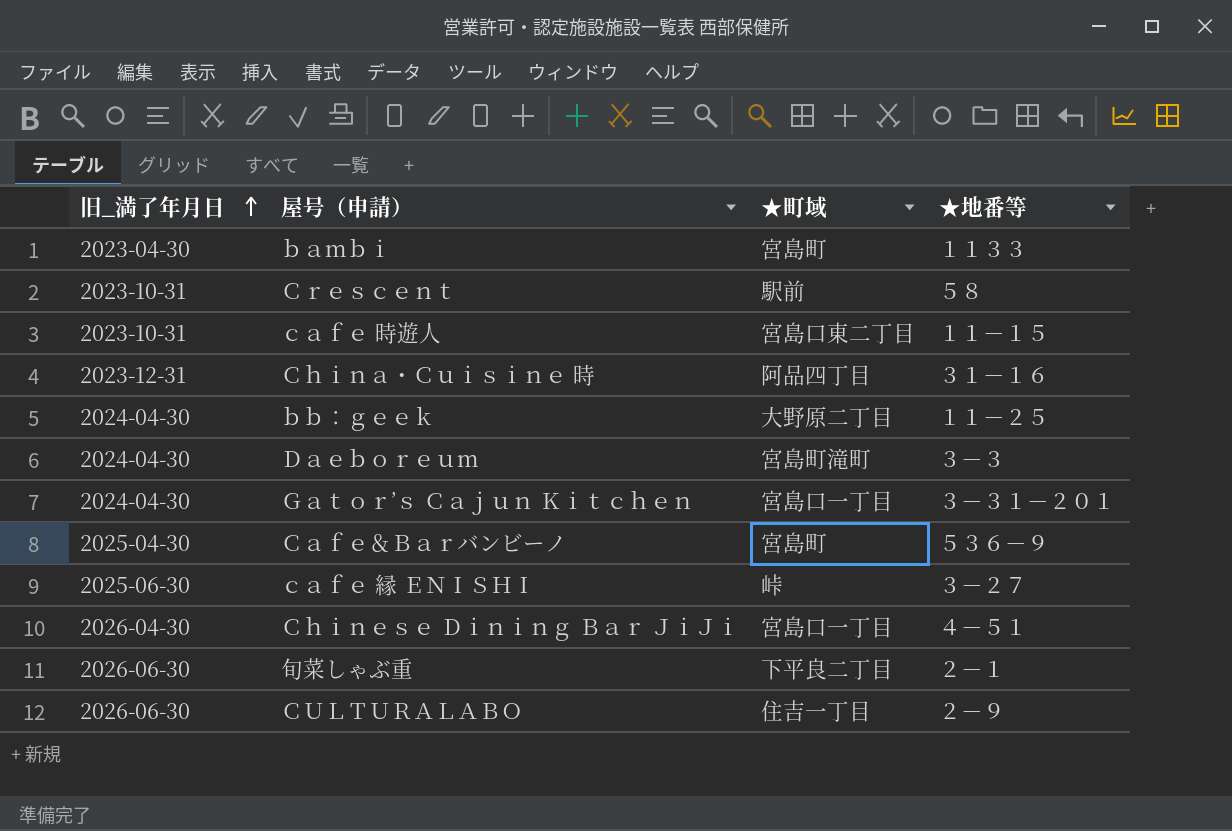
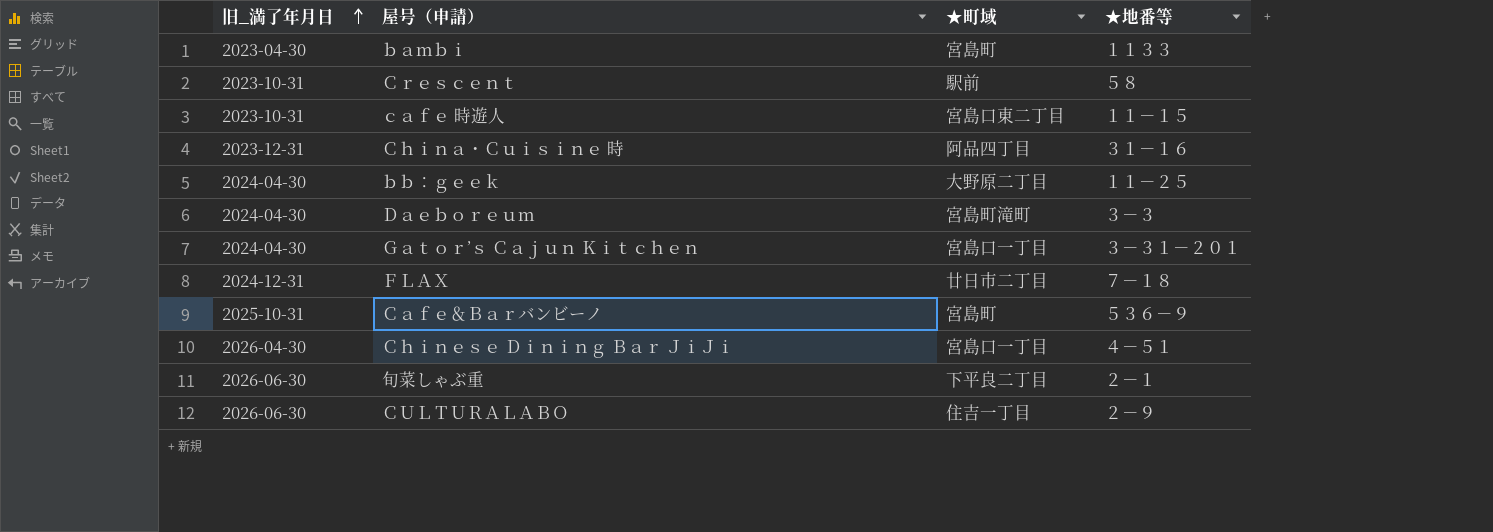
row ｃａｆｅ 縁 ＥＮＩＳＨＩ: 2025-06-30 | 峠 | ３－２７ -> none
row ＦＬＡＸ: none -> 2024-12-31 | 廿日市二丁目 | ７－１８
Ｃａｆｅ＆Ｂａｒバンビーノ | 旧_満了年月日: 2025-04-30 -> 2025-10-31

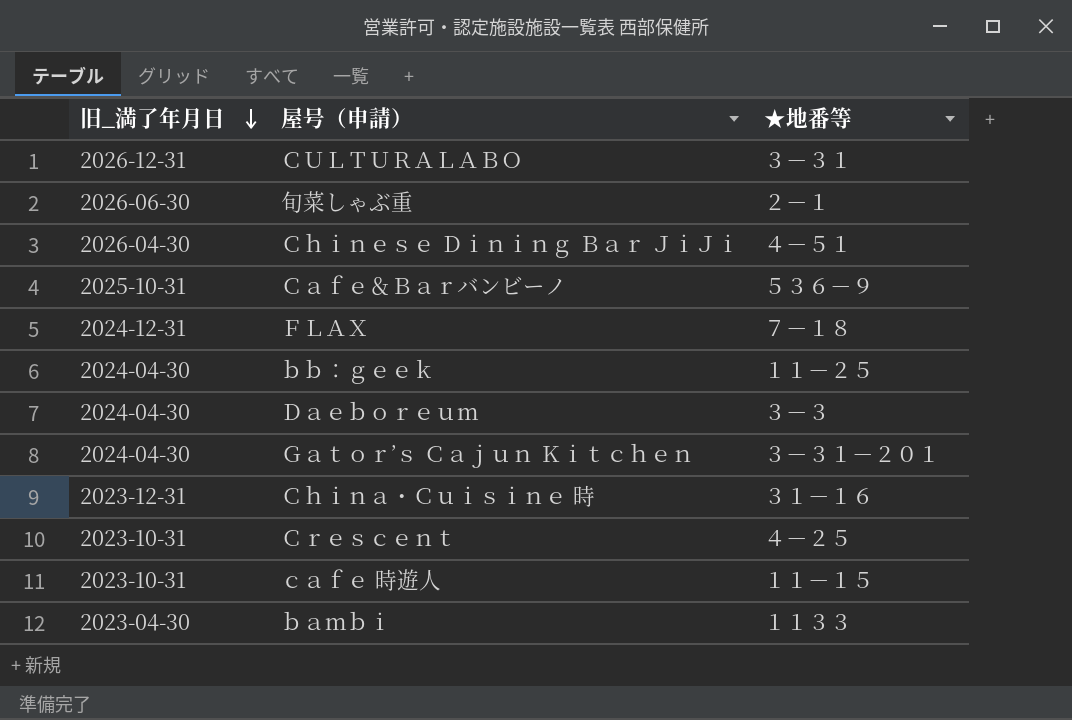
row order: 旧_満了年月日 ascending -> 旧_満了年月日 descending
column ★町域 | position: 3 -> none
ＣＵＬＴＵＲＡＬＡＢＯ | 旧_満了年月日: 2026-06-30 -> 2026-12-31
ＣＵＬＴＵＲＡＬＡＢＯ | ★地番等: ２－９ -> ３－３１
Ｃｒｅｓｃｅｎｔ | ★地番等: ５８ -> ４－２５

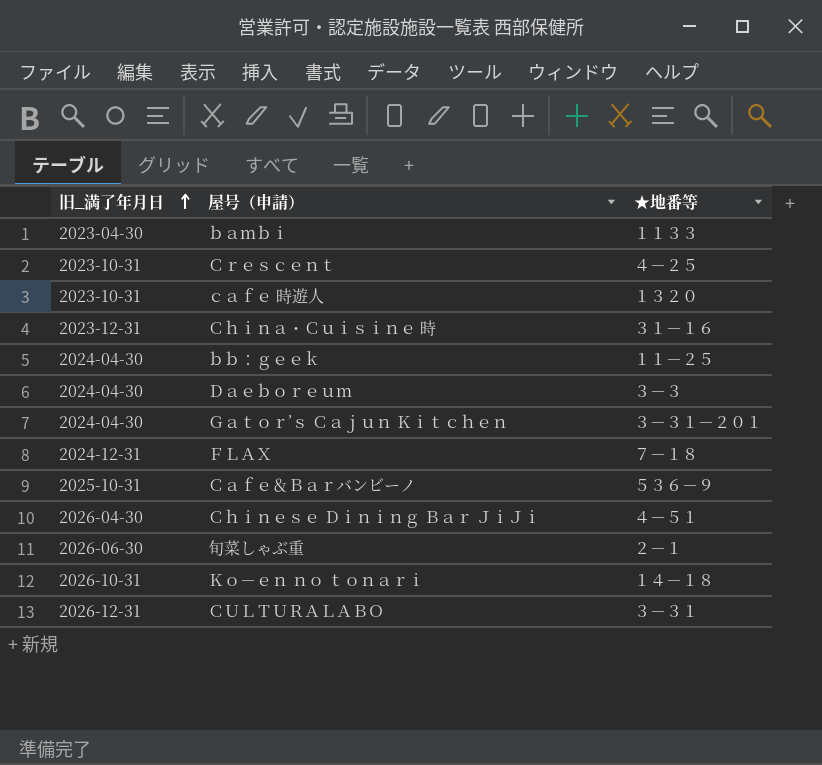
row order: 旧_満了年月日 descending -> 旧_満了年月日 ascending
ｃａｆｅ 時遊人 | ★地番等: １１－１５ -> １３２０
row Ｋｏ－ｅｎ ｎｏ ｔｏｎａｒｉ: none -> 2026-10-31 | １４－１８

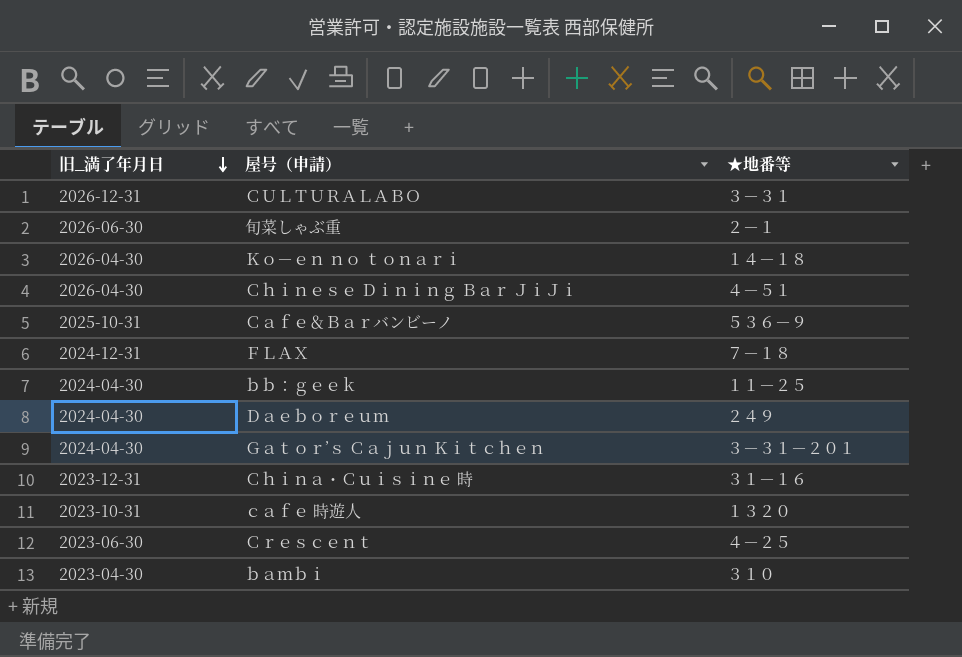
row order: 旧_満了年月日 ascending -> 旧_満了年月日 descending
Ｋｏ－ｅｎ ｎｏ ｔｏｎａｒｉ | 旧_満了年月日: 2026-10-31 -> 2026-04-30
Ｄａｅｂｏｒｅｕｍ | ★地番等: ３－３ -> ２４９
Ｃｒｅｓｃｅｎｔ | 旧_満了年月日: 2023-10-31 -> 2023-06-30
ｂａｍｂｉ | ★地番等: １１３３ -> ３１０

